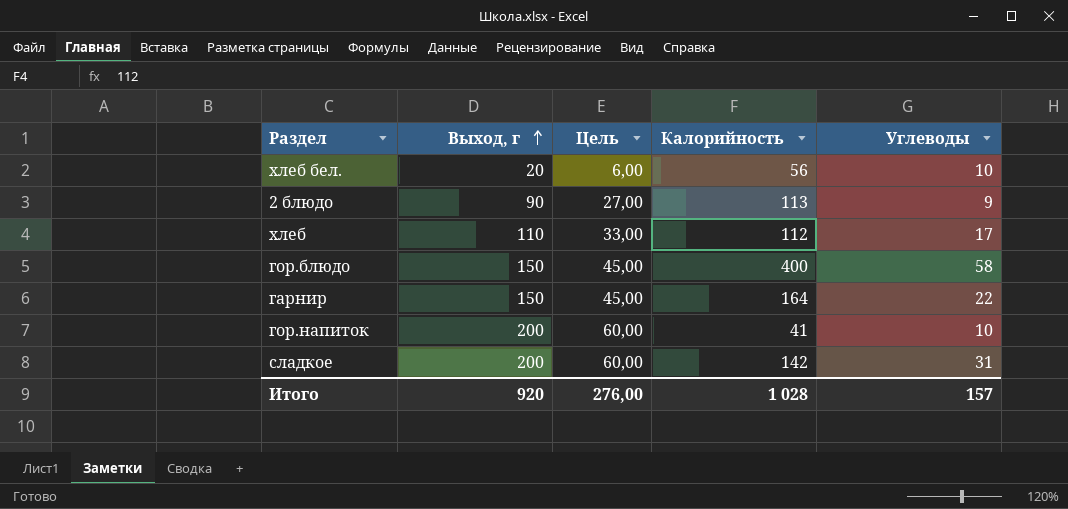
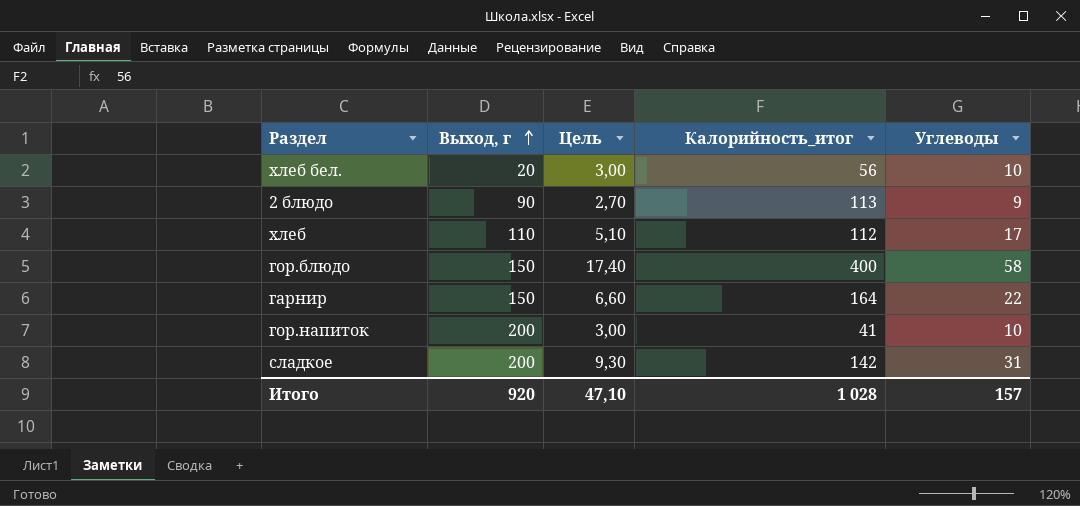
column Цель | formula: [Выход, г] * 0,3 -> [Углеводы] * 0,3
column name: Калорийность -> Калорийность_итог
Итого | Цель: 276,00 -> 47,10

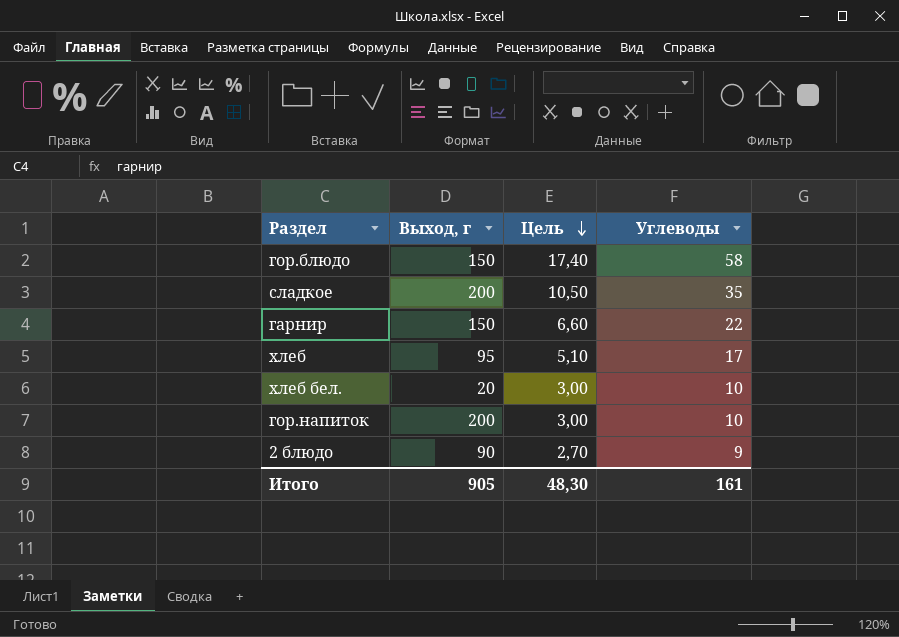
row order: Выход, г ascending -> Цель descending
column Калорийность_итог | position: 4 -> none
сладкое | Цель: 9,30 -> 10,50
сладкое | Углеводы: 31 -> 35
хлеб | Выход, г: 110 -> 95
Итого | Выход, г: 920 -> 905
Итого | Цель: 47,10 -> 48,30
Итого | Углеводы: 157 -> 161

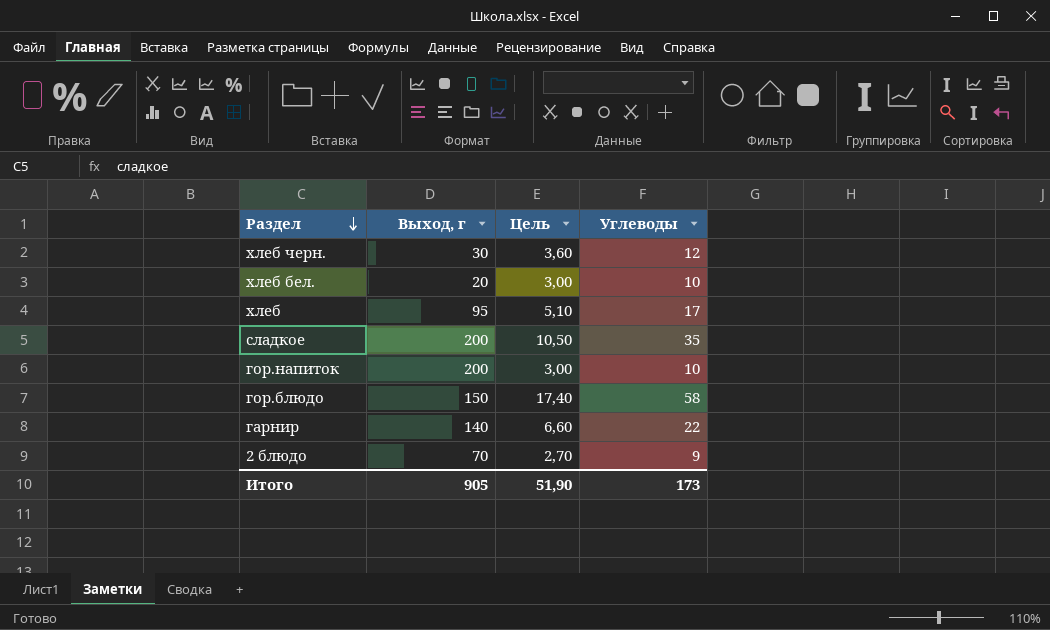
row order: Цель descending -> Раздел descending
row хлеб черн.: none -> 30 | 3,60 | 12
гарнир | Выход, г: 150 -> 140
2 блюдо | Выход, г: 90 -> 70
Итого | Цель: 48,30 -> 51,90
Итого | Углеводы: 161 -> 173

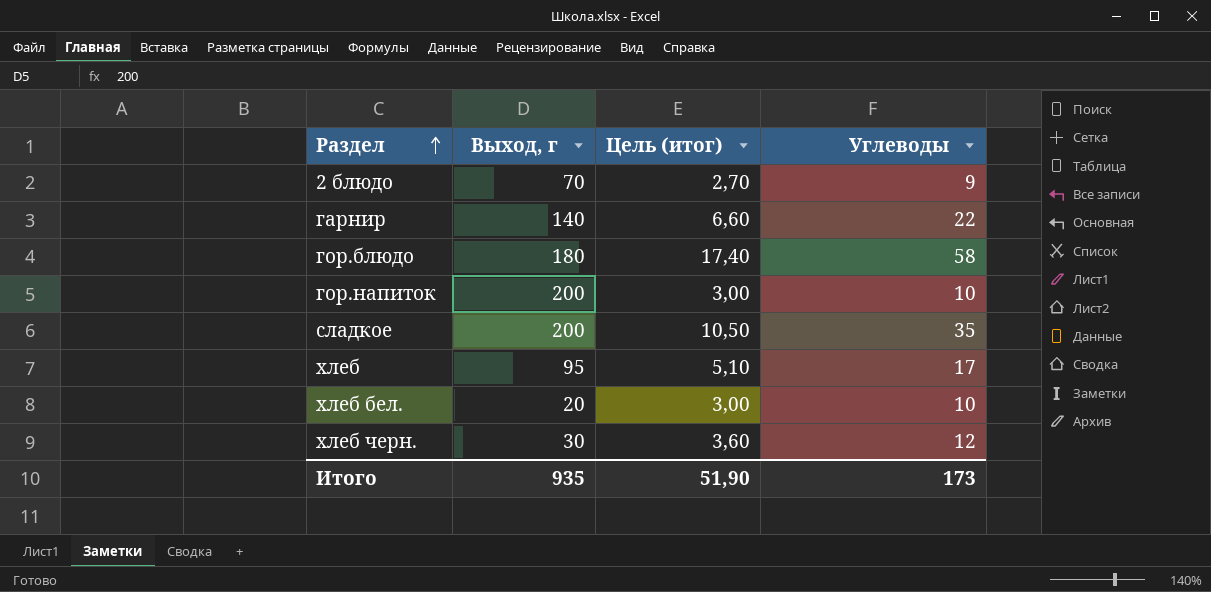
row order: Раздел descending -> Раздел ascending
column name: Цель -> Цель (итог)
гор.блюдо | Выход, г: 150 -> 180
Итого | Выход, г: 905 -> 935

